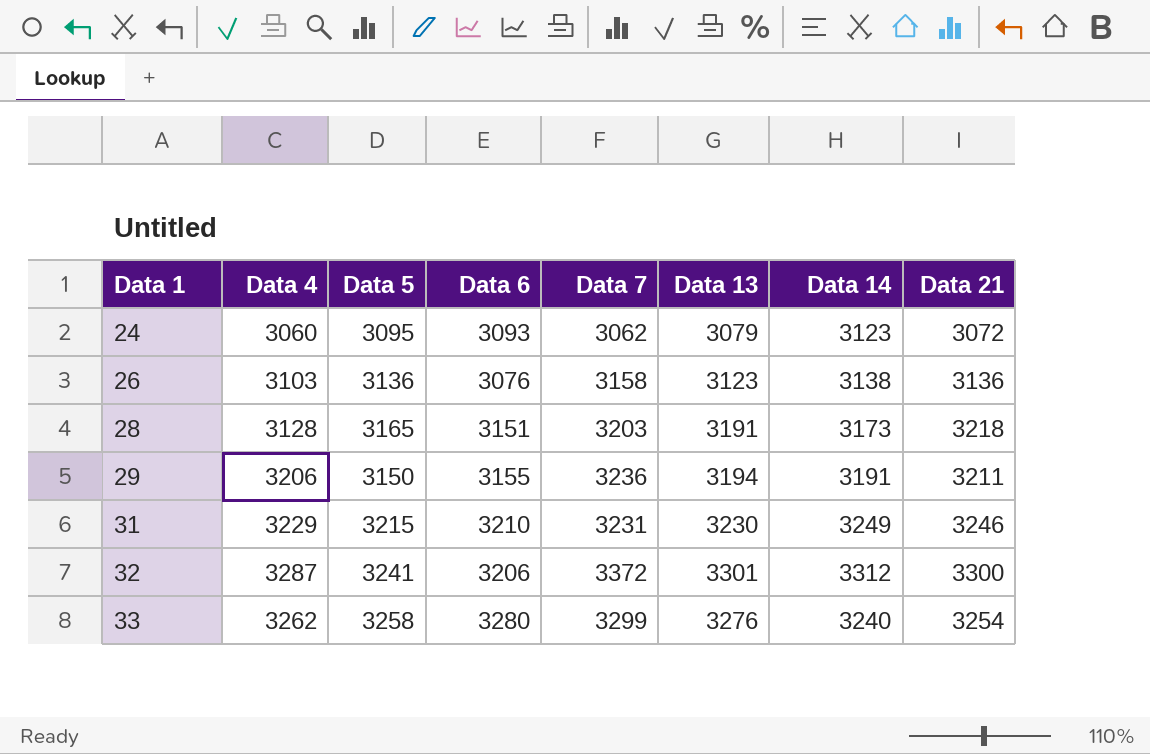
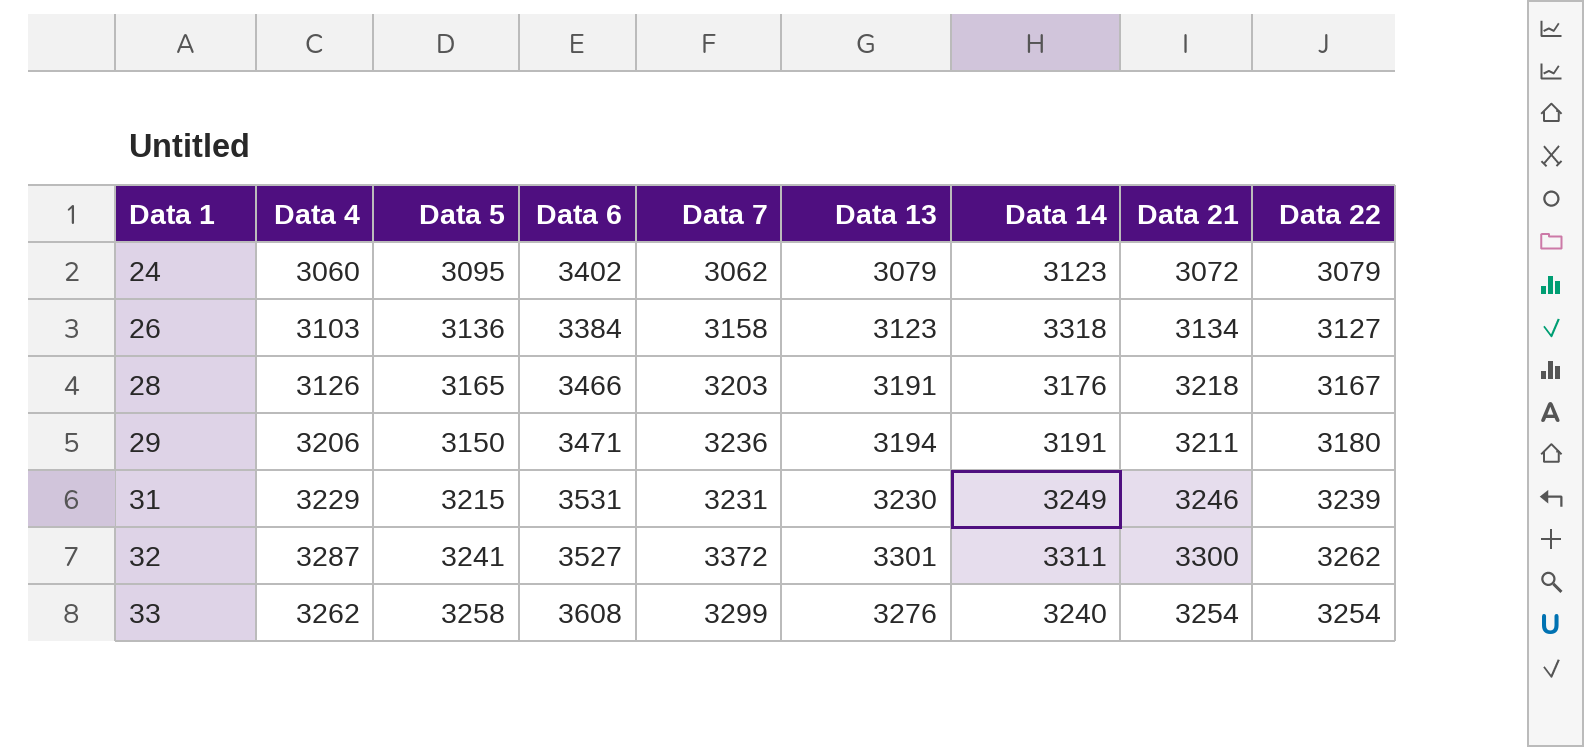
column Data 22 | position: none -> 9
24 | Data 6: 3093 -> 3402
26 | Data 6: 3076 -> 3384
26 | Data 14: 3138 -> 3318
26 | Data 21: 3136 -> 3134
28 | Data 4: 3128 -> 3126
28 | Data 6: 3151 -> 3466
28 | Data 14: 3173 -> 3176
29 | Data 6: 3155 -> 3471
31 | Data 6: 3210 -> 3531
32 | Data 6: 3206 -> 3527
32 | Data 14: 3312 -> 3311
33 | Data 6: 3280 -> 3608

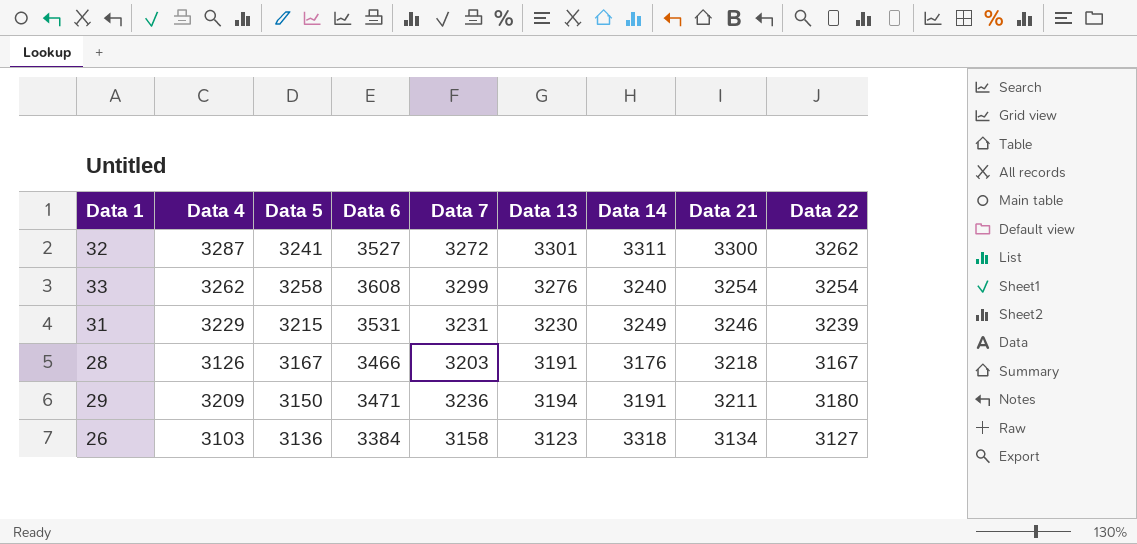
row order: Data 1 ascending -> Data 21 descending
row 24: 3060 | 3095 | 3402 | 3062 | 3079 | 3123 | 3072 | 3079 -> none
32 | Data 7: 3372 -> 3272
28 | Data 5: 3165 -> 3167
29 | Data 4: 3206 -> 3209

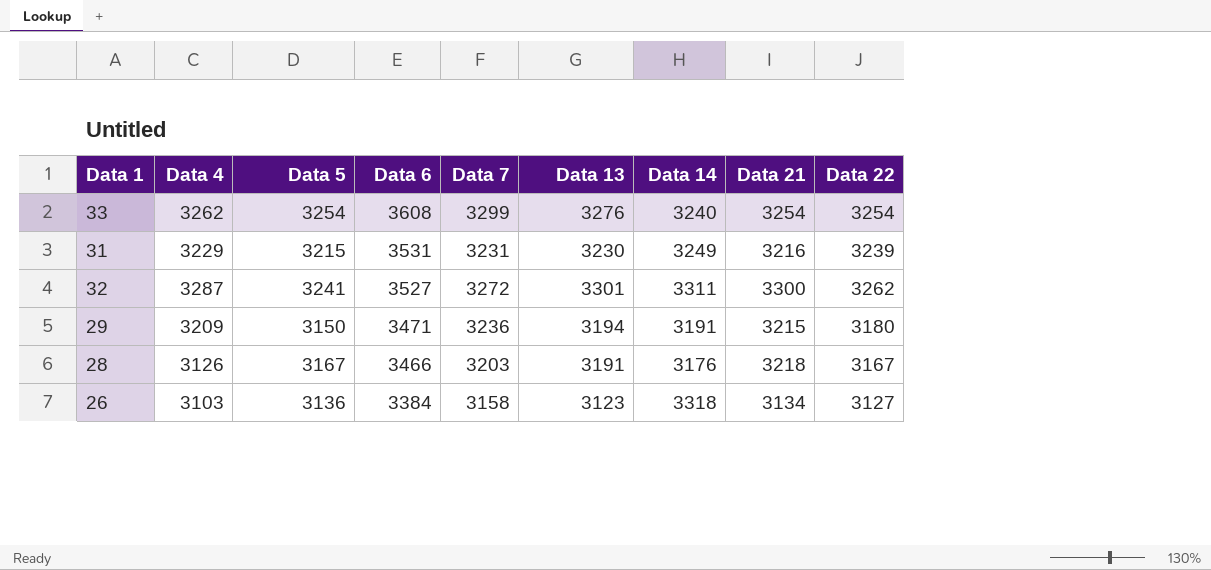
row order: Data 21 descending -> Data 6 descending
33 | Data 5: 3258 -> 3254
31 | Data 21: 3246 -> 3216
29 | Data 21: 3211 -> 3215

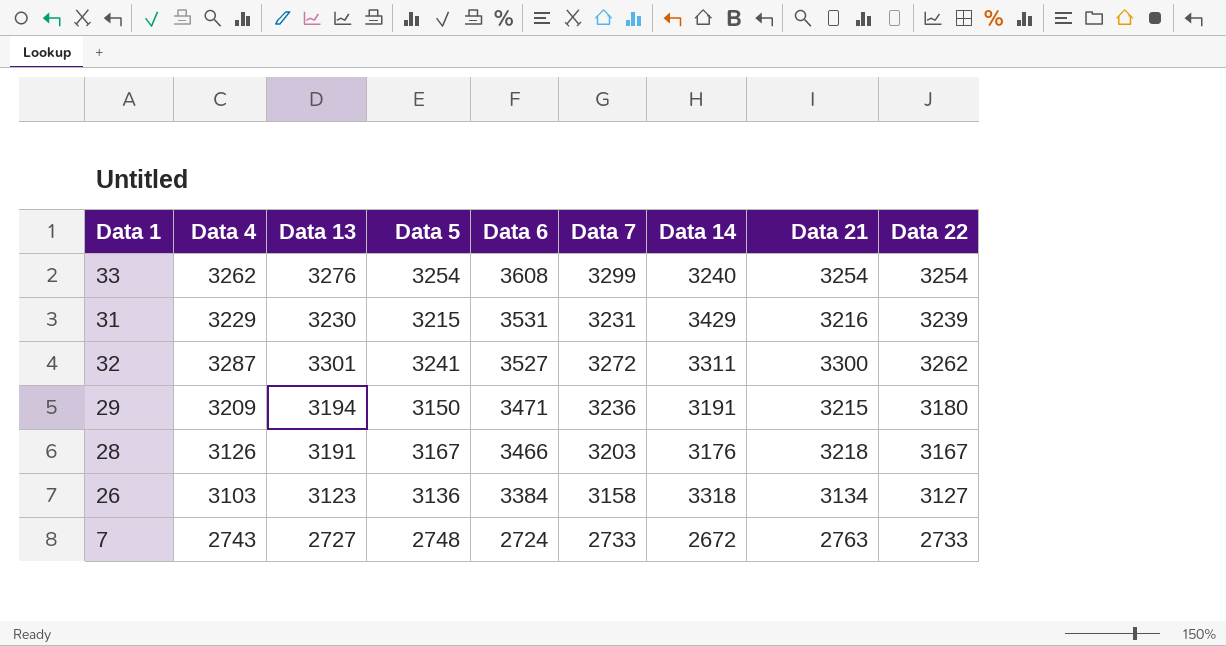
column Data 13 | position: 6 -> 3
31 | Data 14: 3249 -> 3429
row 7: none -> 2743 | 2727 | 2748 | 2724 | 2733 | 2672 | 2763 | 2733

